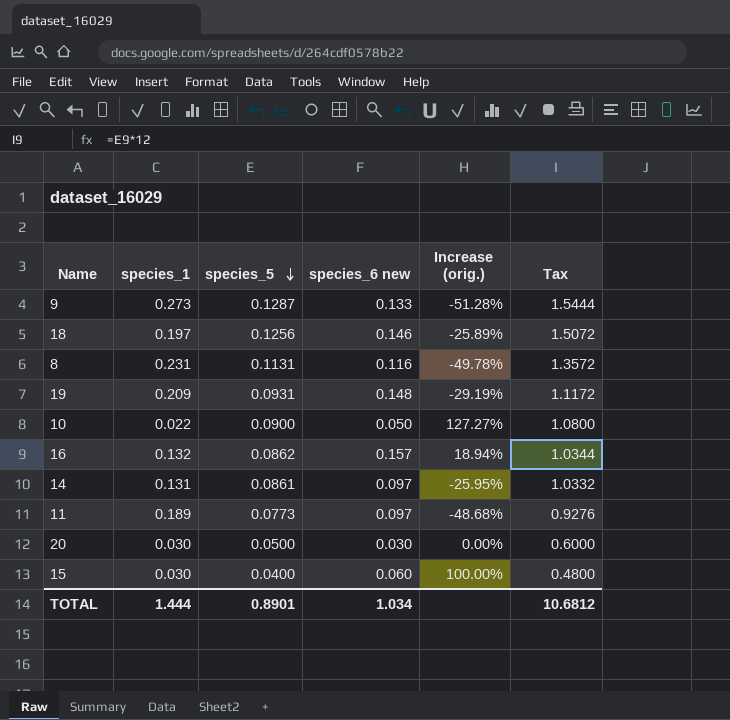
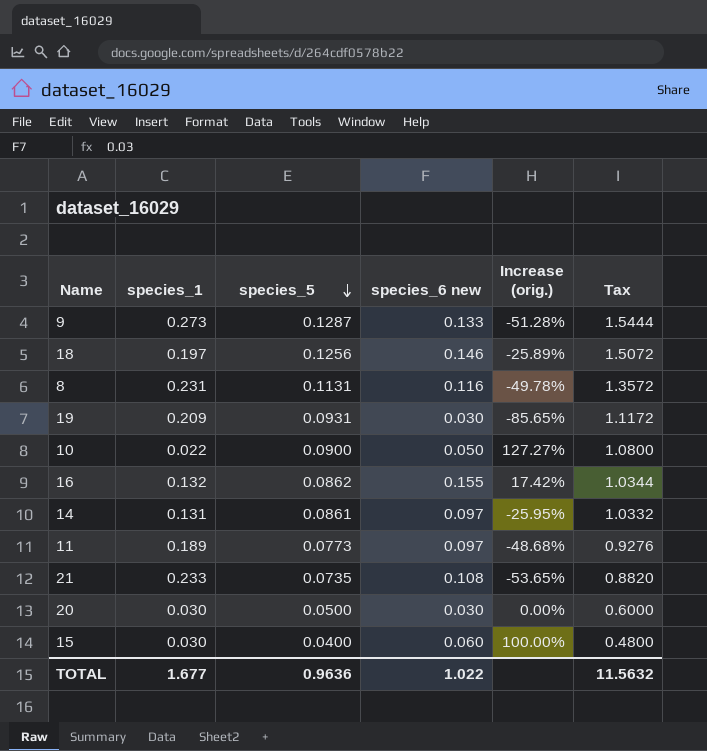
19 | species_6 new: 0.148 -> 0.030
19 | Increase (orig.): -29.19% -> -85.65%
16 | species_6 new: 0.157 -> 0.155
16 | Increase (orig.): 18.94% -> 17.42%
row 21: none -> 0.233 | 0.0735 | 0.108 | -53.65% | 0.8820
TOTAL | species_1: 1.444 -> 1.677
TOTAL | species_5: 0.8901 -> 0.9636
TOTAL | species_6 new: 1.034 -> 1.022
TOTAL | Tax: 10.6812 -> 11.5632

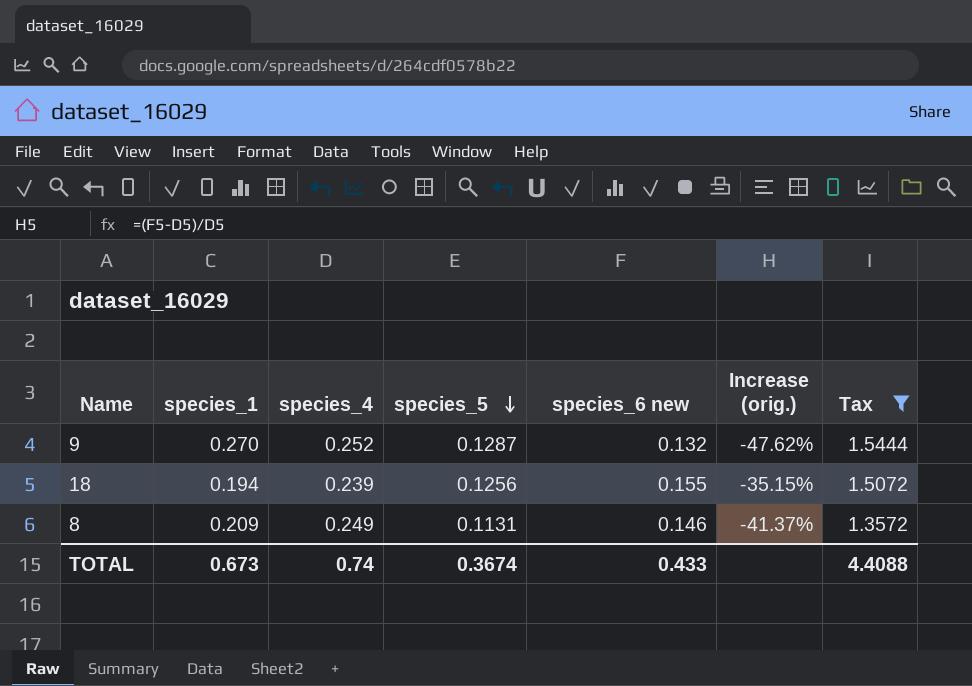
filter: none -> Tax >= 1.3572
column species_4 | position: none -> 3
column Increase (orig.) | formula: ([species_6 new] - [species_1]) / [species_1] -> ([species_6 new] - [species_4]) / [species_4]
9 | species_1: 0.273 -> 0.270
9 | species_6 new: 0.133 -> 0.132
18 | species_1: 0.197 -> 0.194
18 | species_6 new: 0.146 -> 0.155
8 | species_1: 0.231 -> 0.209
8 | species_6 new: 0.116 -> 0.146
TOTAL | species_1: 1.677 -> 0.673
TOTAL | species_5: 0.9636 -> 0.3674
TOTAL | species_6 new: 1.022 -> 0.433
TOTAL | Tax: 11.5632 -> 4.4088

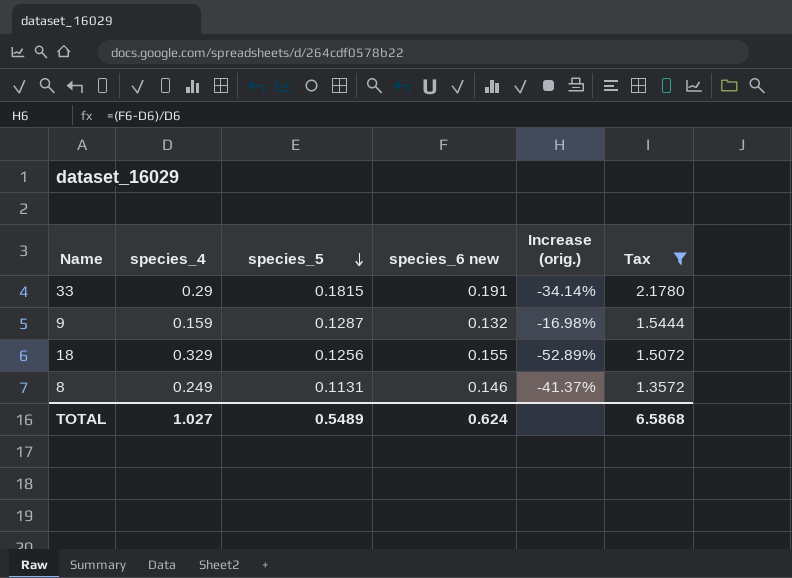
column species_1 | position: 2 -> none
row 33: none -> 0.29 | 0.1815 | 0.191 | -34.14% | 2.1780
9 | species_4: 0.252 -> 0.159
9 | Increase (orig.): -47.62% -> -16.98%
18 | species_4: 0.239 -> 0.329
18 | Increase (orig.): -35.15% -> -52.89%
TOTAL | species_4: 0.74 -> 1.027
TOTAL | species_5: 0.3674 -> 0.5489
TOTAL | species_6 new: 0.433 -> 0.624
TOTAL | Tax: 4.4088 -> 6.5868

